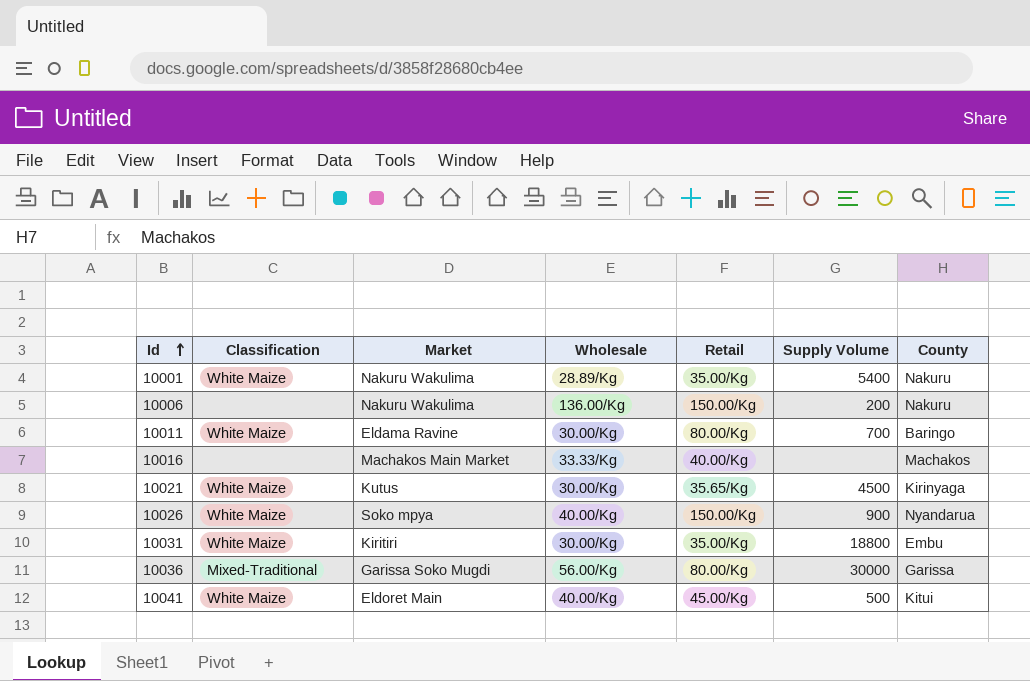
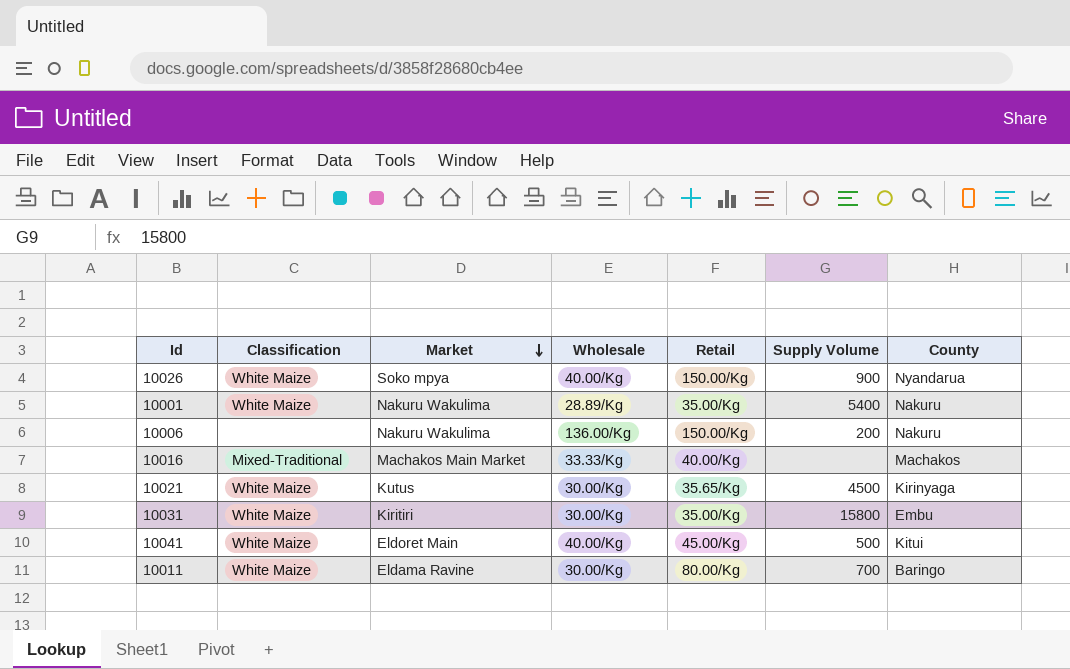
row order: Id ascending -> Market descending
row 10036: Mixed-Traditional | Garissa Soko Mugdi | 56.00/Kg | 80.00/Kg | 30000 | Garissa -> none
10016 | Classification: none -> Mixed-Traditional
10031 | Supply Volume: 18800 -> 15800

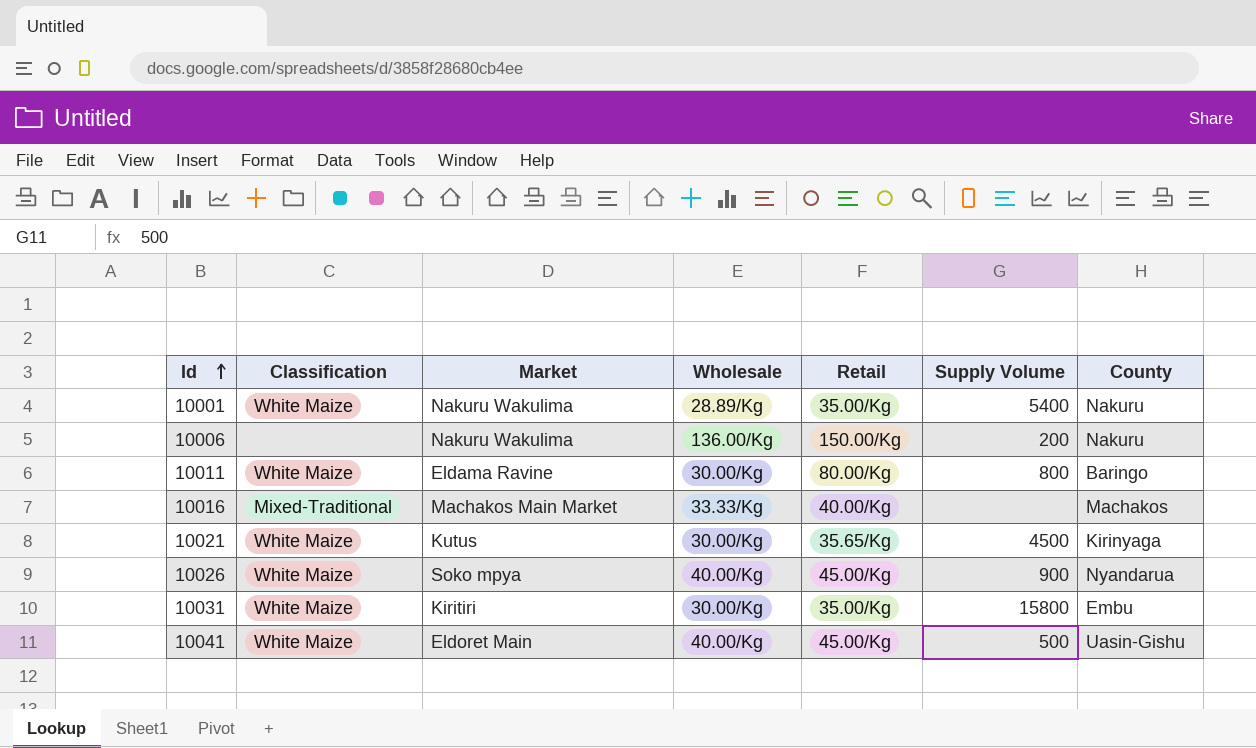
row order: Market descending -> Id ascending
10011 | Supply Volume: 700 -> 800
10026 | Retail: 150.00/Kg -> 45.00/Kg
10041 | County: Kitui -> Uasin-Gishu

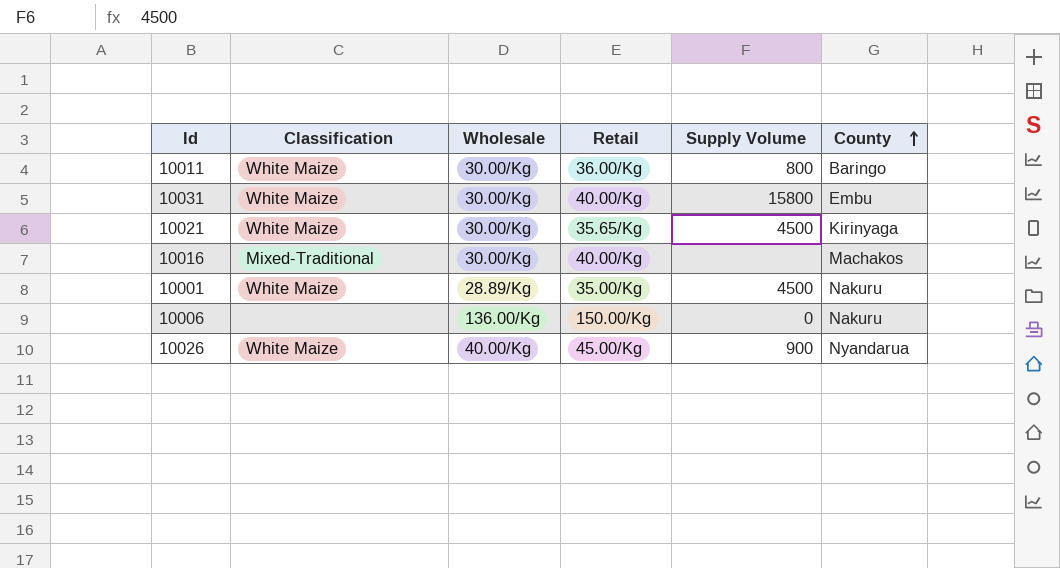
row order: Id ascending -> County ascending
column Market | position: 3 -> none
row 10041: White Maize | Eldoret Main | 40.00/Kg | 45.00/Kg | 500 | Uasin-Gishu -> none
10011 | Retail: 80.00/Kg -> 36.00/Kg
10031 | Retail: 35.00/Kg -> 40.00/Kg
10016 | Wholesale: 33.33/Kg -> 30.00/Kg
10001 | Supply Volume: 5400 -> 4500
10006 | Supply Volume: 200 -> 0

